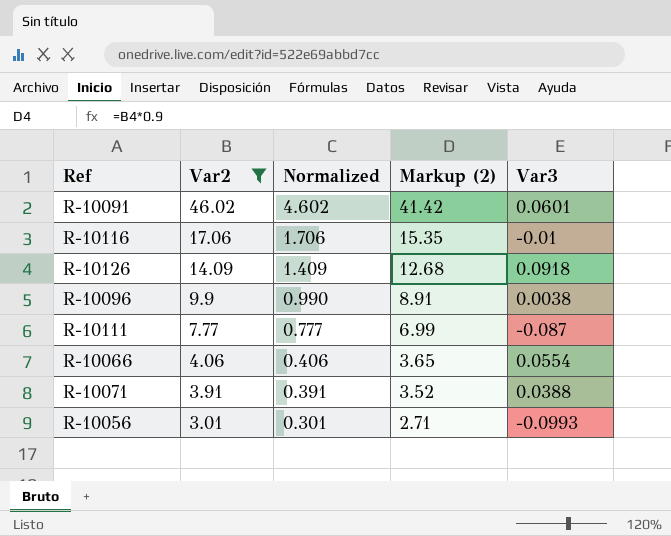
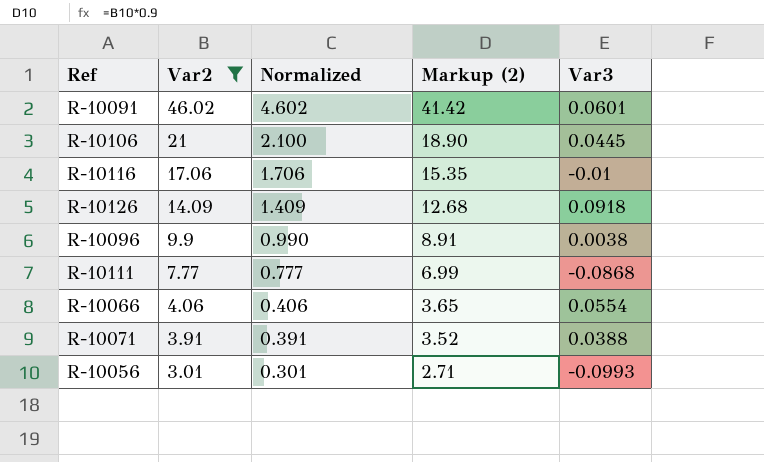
row R-10106: none -> 21 | 2.100 | 18.90 | 0.0445
R-10111 | Var3: -0.087 -> -0.0868

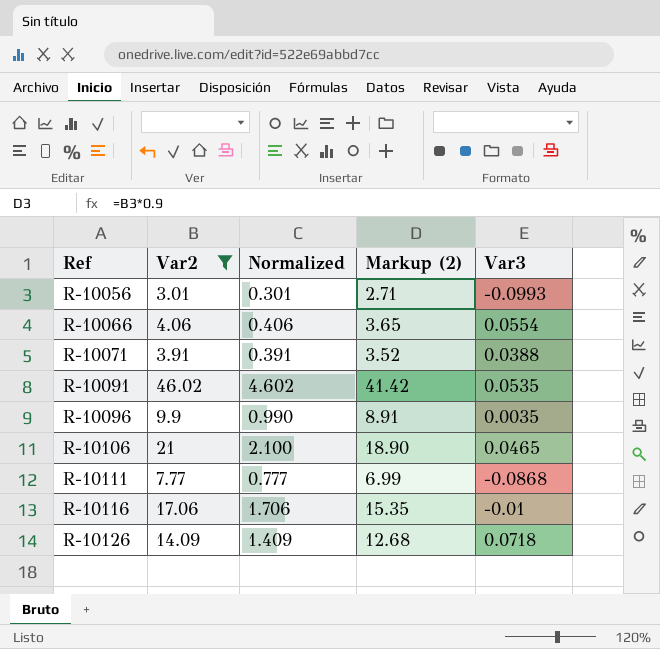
row order: Var2 descending -> Ref ascending
R-10091 | Var3: 0.0601 -> 0.0535
R-10096 | Var3: 0.0038 -> 0.0035
R-10106 | Var3: 0.0445 -> 0.0465
R-10126 | Var3: 0.0918 -> 0.0718

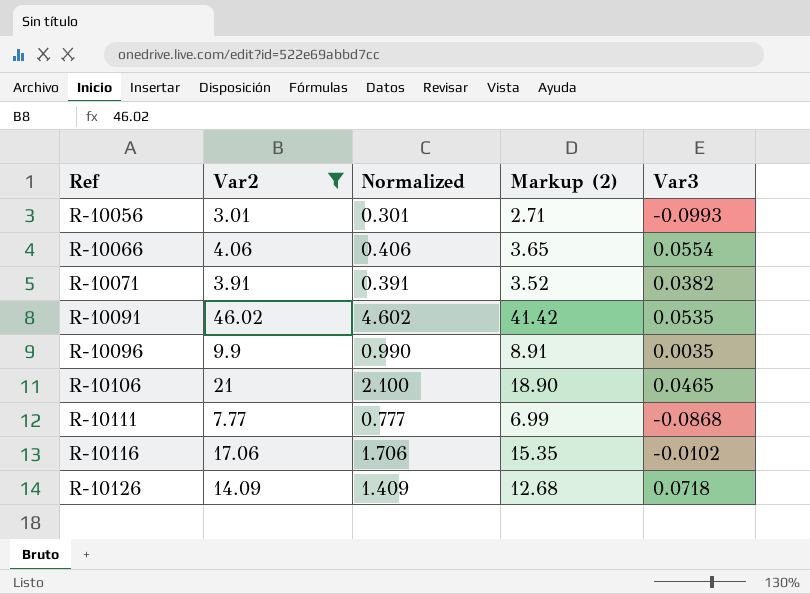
R-10071 | Var3: 0.0388 -> 0.0382
R-10116 | Var3: -0.01 -> -0.0102

